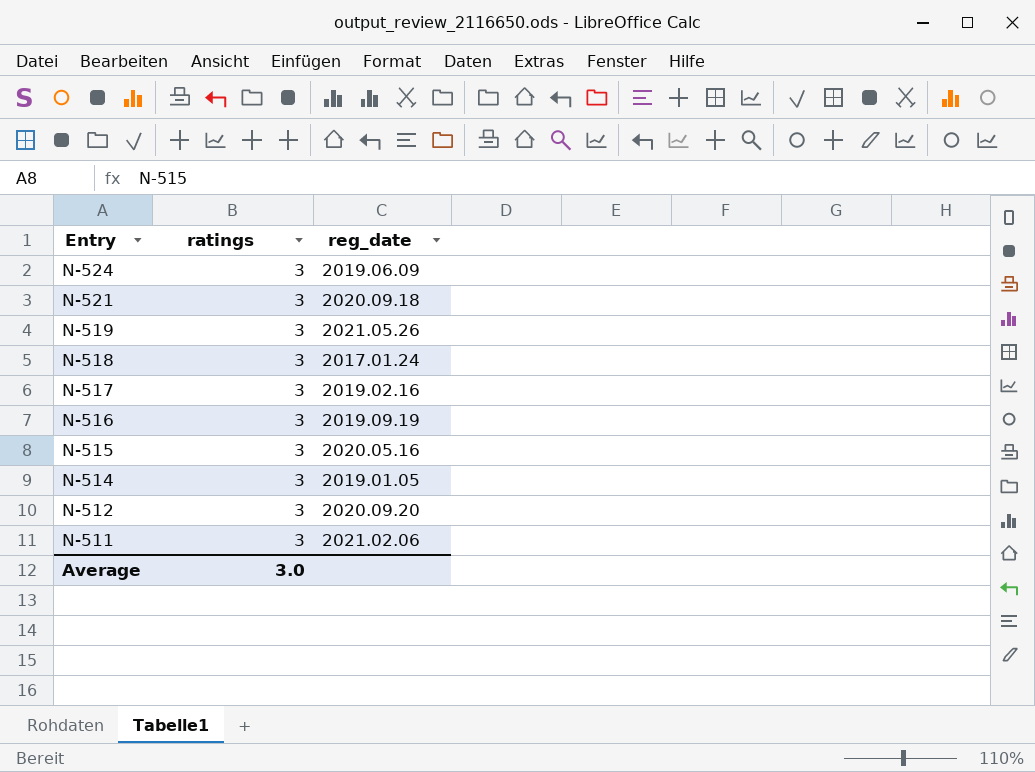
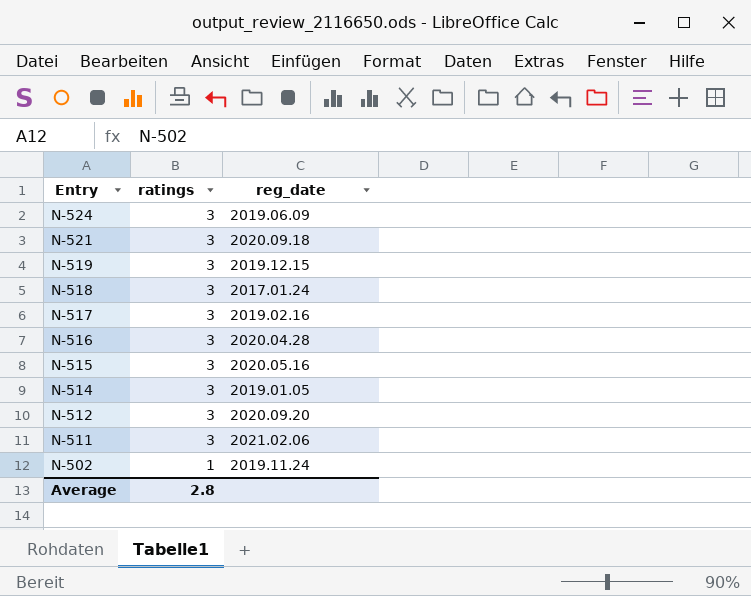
N-519 | reg_date: 2021.05.26 -> 2019.12.15
N-516 | reg_date: 2019.09.19 -> 2020.04.28
row N-502: none -> 1 | 2019.11.24
Average | ratings: 3.0 -> 2.8

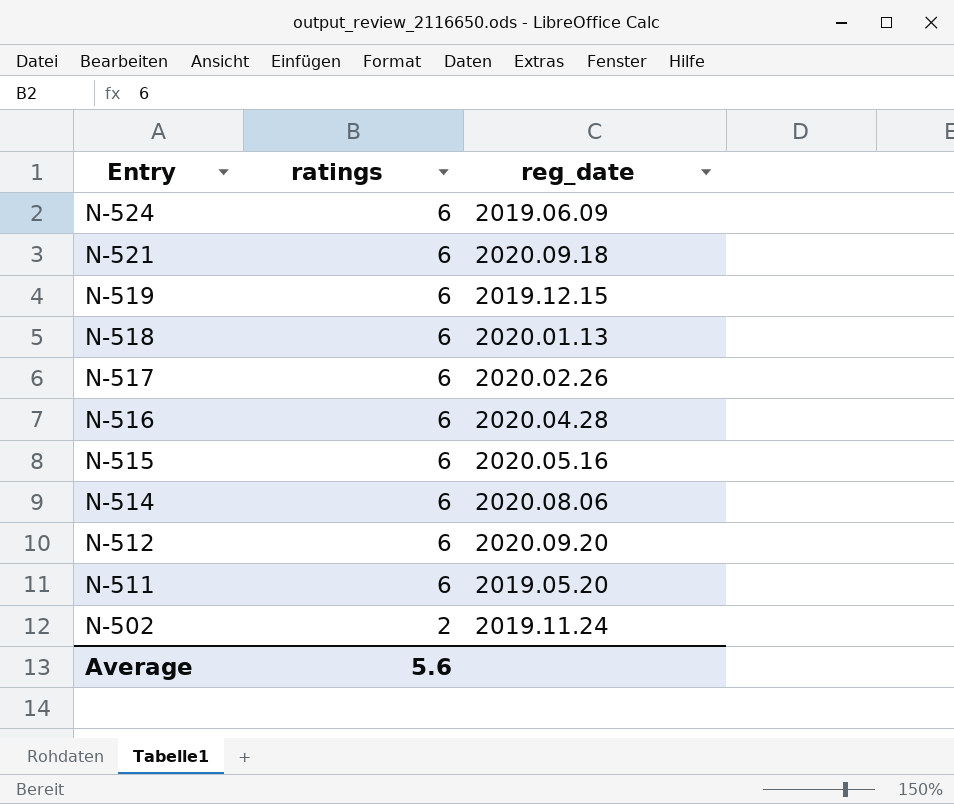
N-524 | ratings: 3 -> 6
N-521 | ratings: 3 -> 6
N-519 | ratings: 3 -> 6
N-518 | ratings: 3 -> 6
N-518 | reg_date: 2017.01.24 -> 2020.01.13
N-517 | ratings: 3 -> 6
N-517 | reg_date: 2019.02.16 -> 2020.02.26
N-516 | ratings: 3 -> 6
N-515 | ratings: 3 -> 6
N-514 | ratings: 3 -> 6
N-514 | reg_date: 2019.01.05 -> 2020.08.06
N-512 | ratings: 3 -> 6
N-511 | ratings: 3 -> 6
N-511 | reg_date: 2021.02.06 -> 2019.05.20
N-502 | ratings: 1 -> 2
Average | ratings: 2.8 -> 5.6

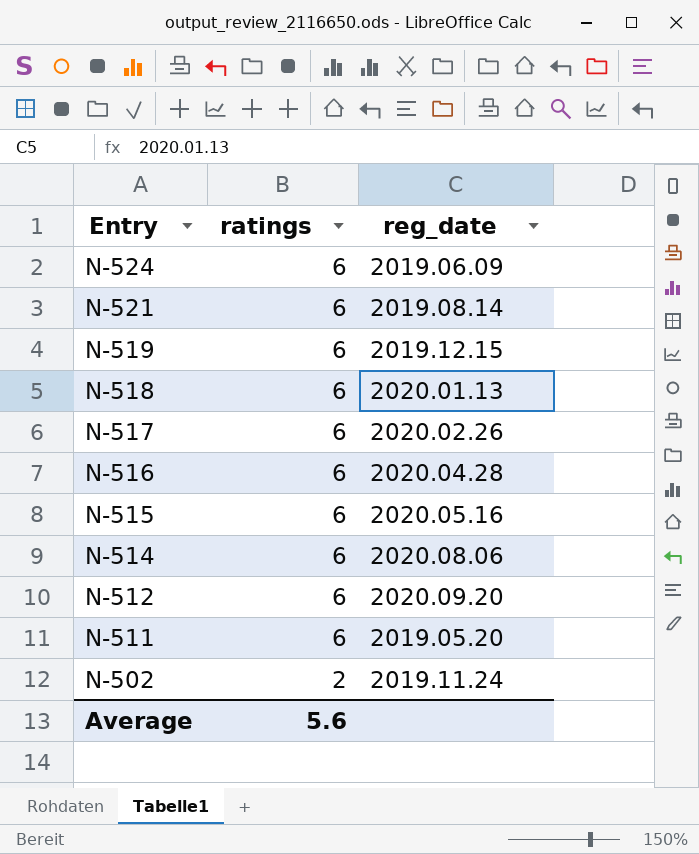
N-521 | reg_date: 2020.09.18 -> 2019.08.14

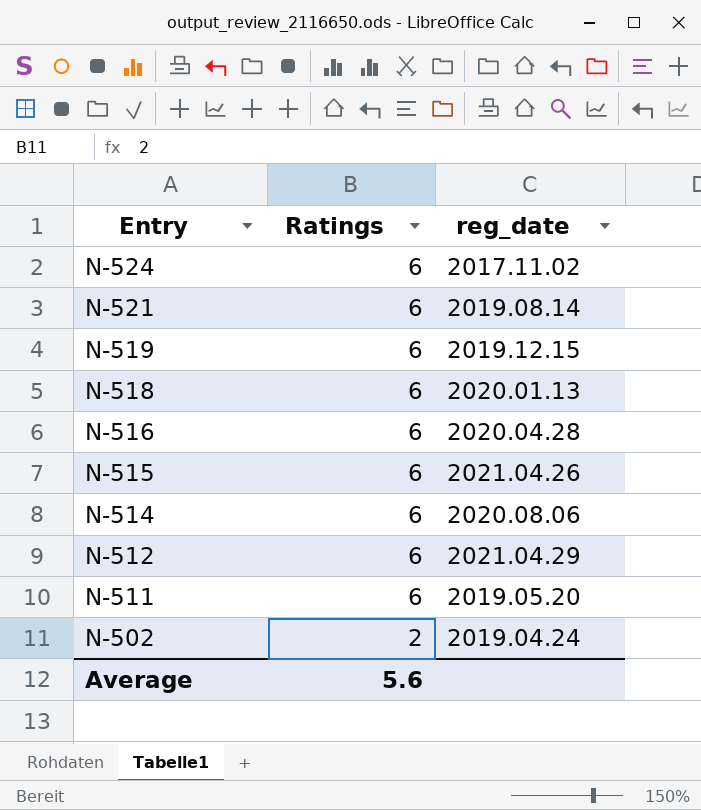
column name: ratings -> Ratings
row N-517: 6 | 2020.02.26 -> none
N-524 | reg_date: 2019.06.09 -> 2017.11.02
N-515 | reg_date: 2020.05.16 -> 2021.04.26
N-512 | reg_date: 2020.09.20 -> 2021.04.29
N-502 | reg_date: 2019.11.24 -> 2019.04.24

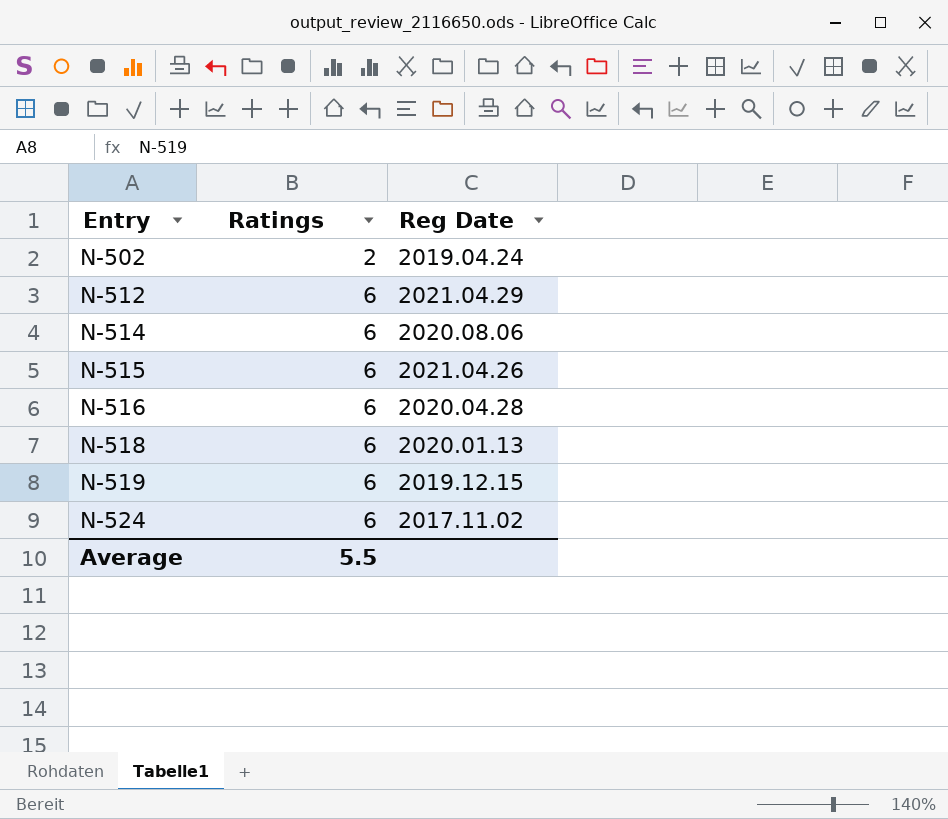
row order: Entry descending -> Entry ascending
column name: reg_date -> Reg Date
row N-521: 6 | 2019.08.14 -> none
row N-511: 6 | 2019.05.20 -> none
Average | Ratings: 5.6 -> 5.5

